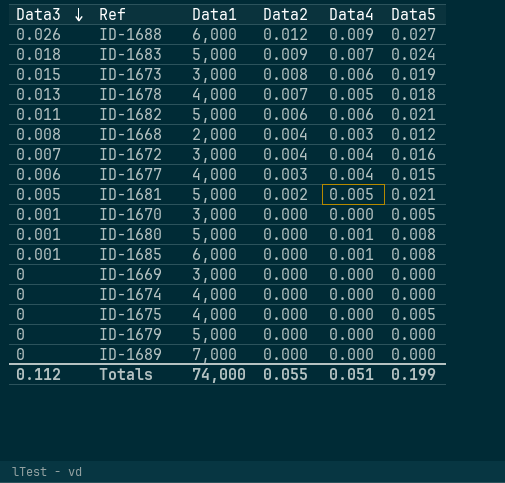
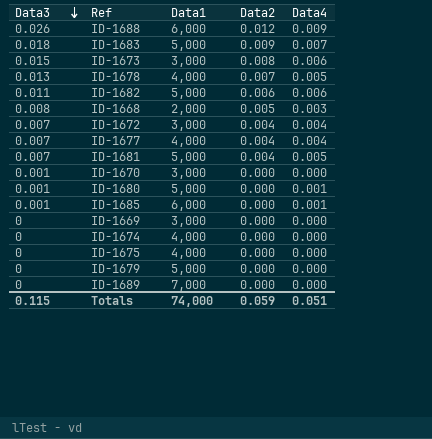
column Data5 | position: 6 -> none
ID-1668 | Data2: 0.004 -> 0.005
ID-1677 | Data3: 0.006 -> 0.007
ID-1677 | Data2: 0.003 -> 0.004
ID-1681 | Data3: 0.005 -> 0.007
ID-1681 | Data2: 0.002 -> 0.004
Totals | Data3: 0.112 -> 0.115
Totals | Data2: 0.055 -> 0.059

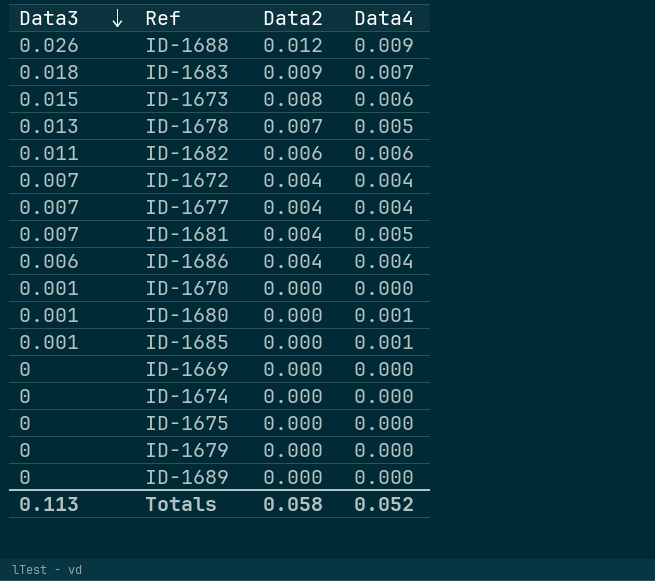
column Data1 | position: 3 -> none
row ID-1668: 0.008 | 2,000 | 0.005 | 0.003 -> none
row ID-1686: none -> 0.006 | 0.004 | 0.004
Totals | Data3: 0.115 -> 0.113
Totals | Data2: 0.059 -> 0.058
Totals | Data4: 0.051 -> 0.052

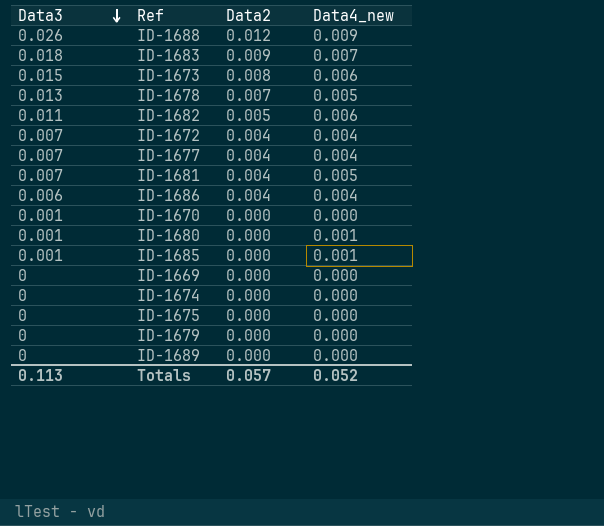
column name: Data4 -> Data4_new
ID-1682 | Data2: 0.006 -> 0.005
Totals | Data2: 0.058 -> 0.057

